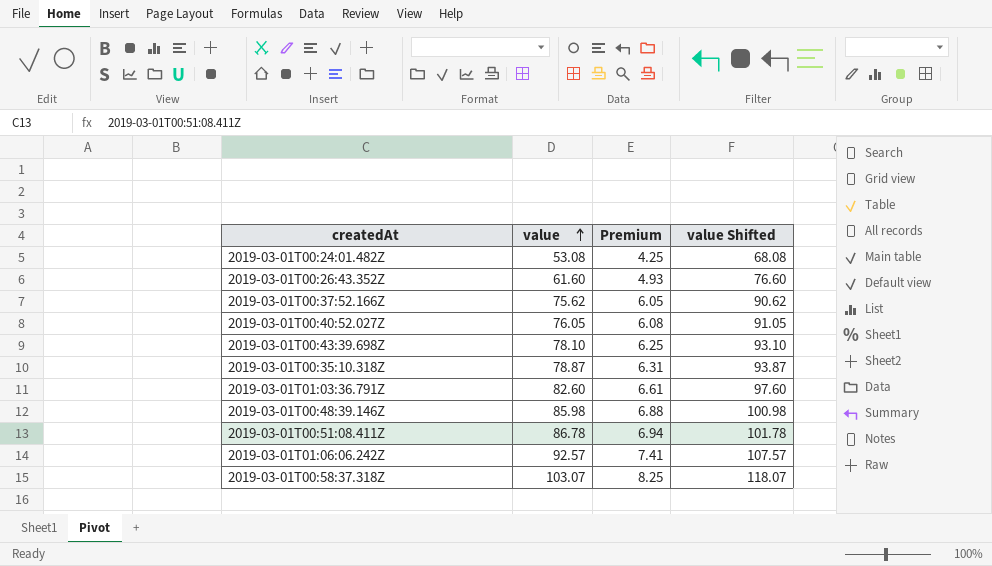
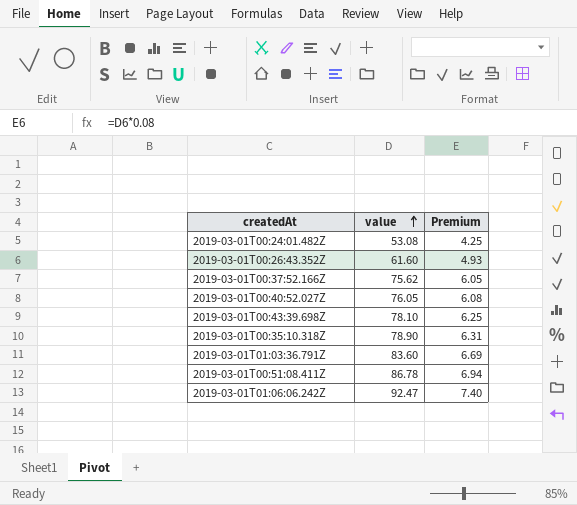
column value Shifted | formula: [value] + 15 -> none
row 2019-03-01T00:48:39.146Z: 85.98 | 6.88 | 100.98 -> none
row 2019-03-01T00:58:37.318Z: 103.07 | 8.25 | 118.07 -> none
2019-03-01T00:35:10.318Z | value: 78.87 -> 78.90
2019-03-01T01:03:36.791Z | value: 82.60 -> 83.60
2019-03-01T01:03:36.791Z | Premium: 6.61 -> 6.69
2019-03-01T01:06:06.242Z | value: 92.57 -> 92.47
2019-03-01T01:06:06.242Z | Premium: 7.41 -> 7.40

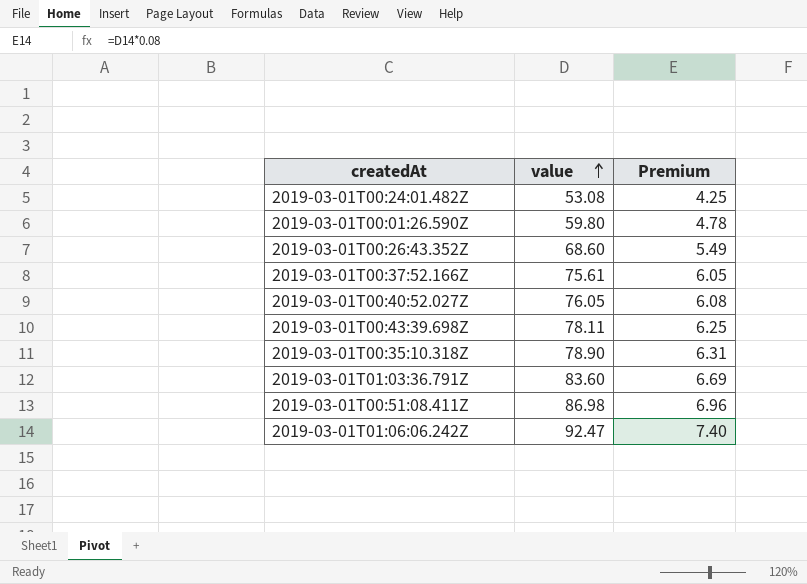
row 2019-03-01T00:01:26.590Z: none -> 59.80 | 4.78
2019-03-01T00:26:43.352Z | value: 61.60 -> 68.60
2019-03-01T00:26:43.352Z | Premium: 4.93 -> 5.49
2019-03-01T00:37:52.166Z | value: 75.62 -> 75.61
2019-03-01T00:43:39.698Z | value: 78.10 -> 78.11
2019-03-01T00:51:08.411Z | value: 86.78 -> 86.98
2019-03-01T00:51:08.411Z | Premium: 6.94 -> 6.96

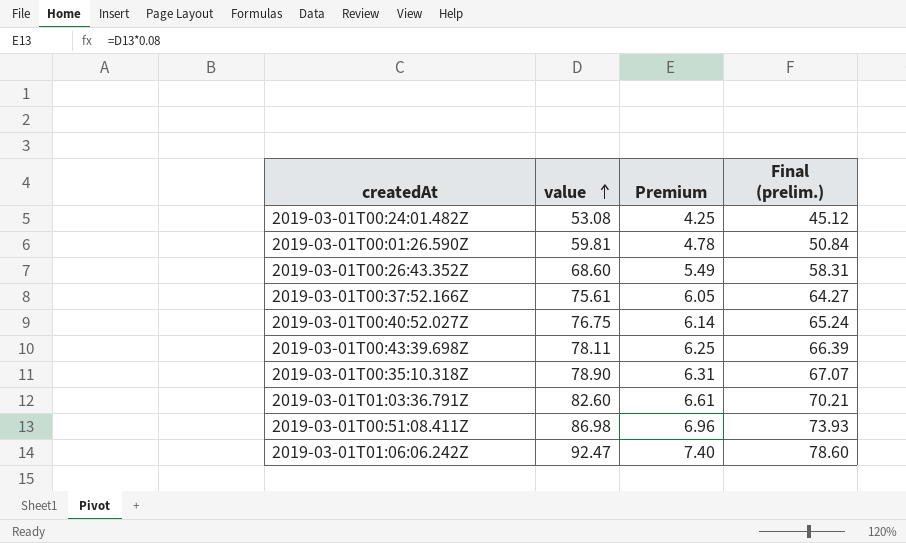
column Final (prelim.) | formula: none -> [value] * 0.85
2019-03-01T00:01:26.590Z | value: 59.80 -> 59.81
2019-03-01T00:40:52.027Z | value: 76.05 -> 76.75
2019-03-01T00:40:52.027Z | Premium: 6.08 -> 6.14
2019-03-01T01:03:36.791Z | value: 83.60 -> 82.60
2019-03-01T01:03:36.791Z | Premium: 6.69 -> 6.61

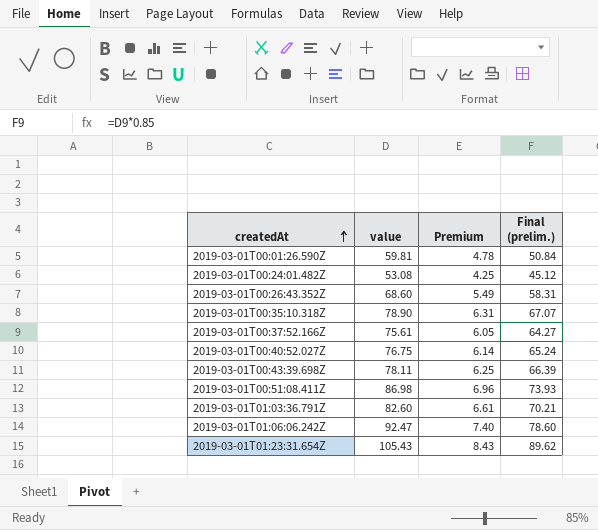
row order: value ascending -> createdAt ascending
row 2019-03-01T01:23:31.654Z: none -> 105.43 | 8.43 | 89.62

